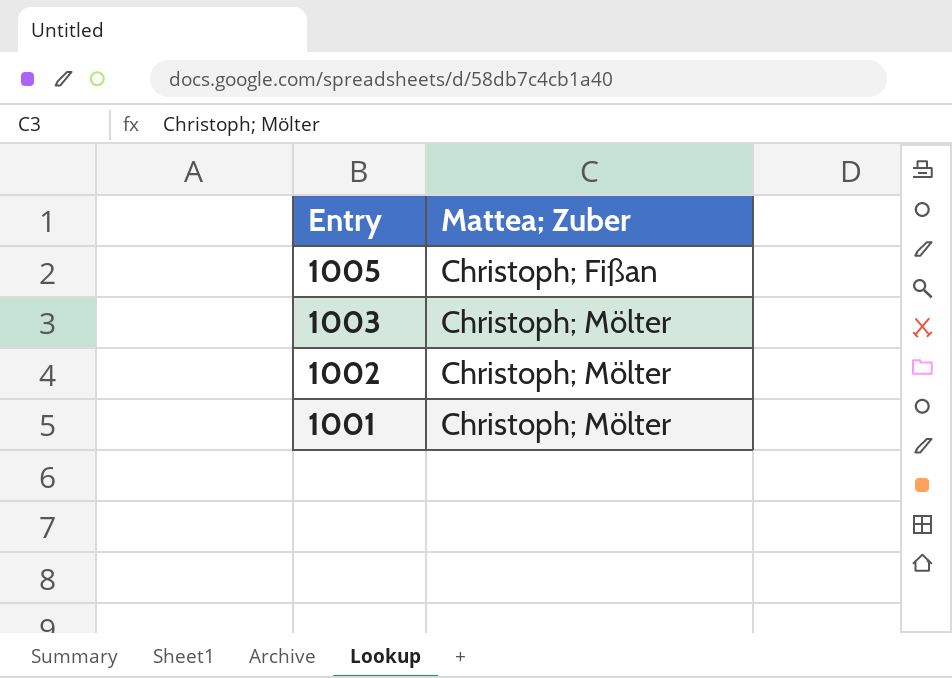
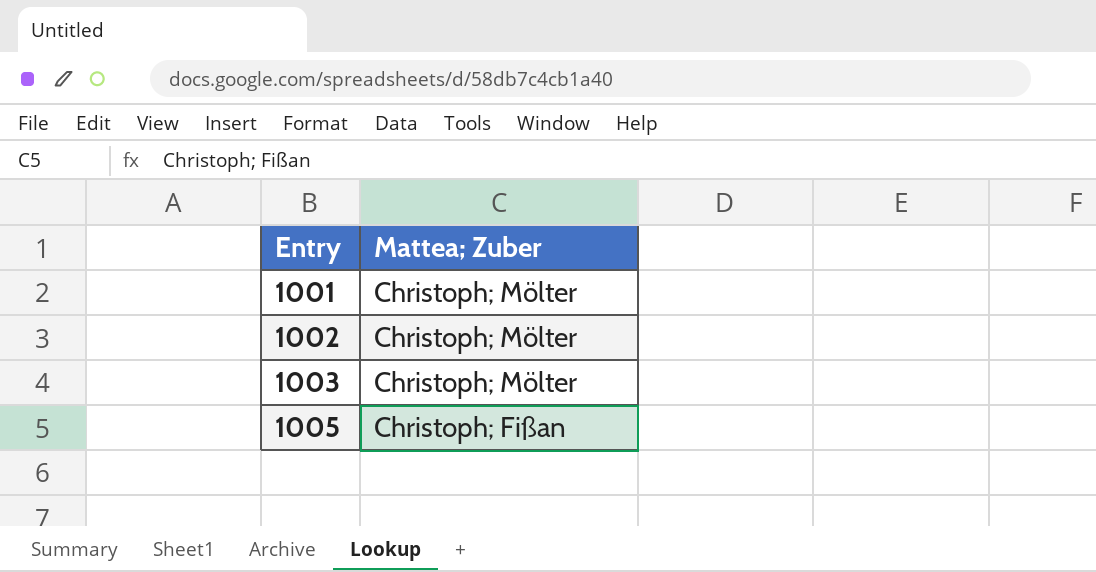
row order: Entry descending -> Entry ascending

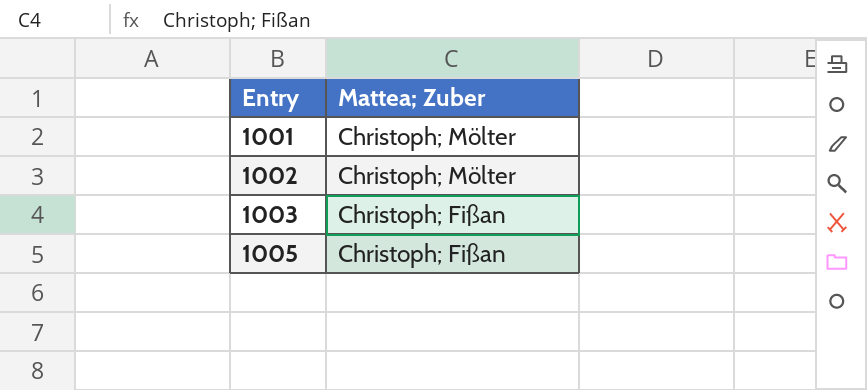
1003 | Mattea; Zuber: Christoph; Mölter -> Christoph; Fißan

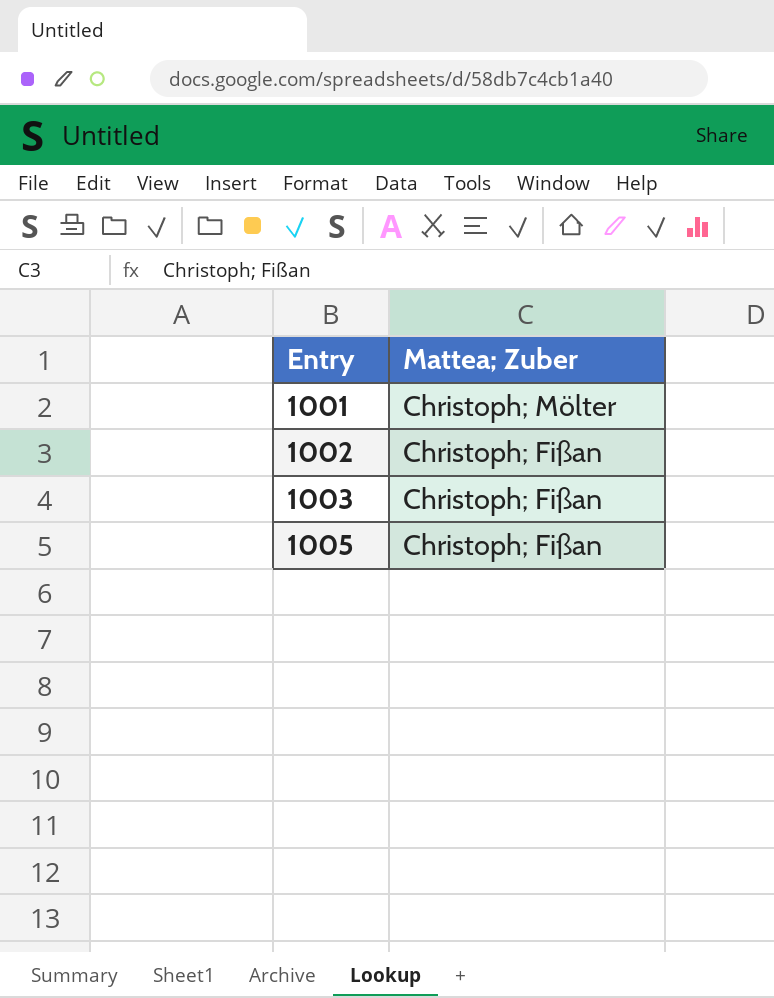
1002 | Mattea; Zuber: Christoph; Mölter -> Christoph; Fißan

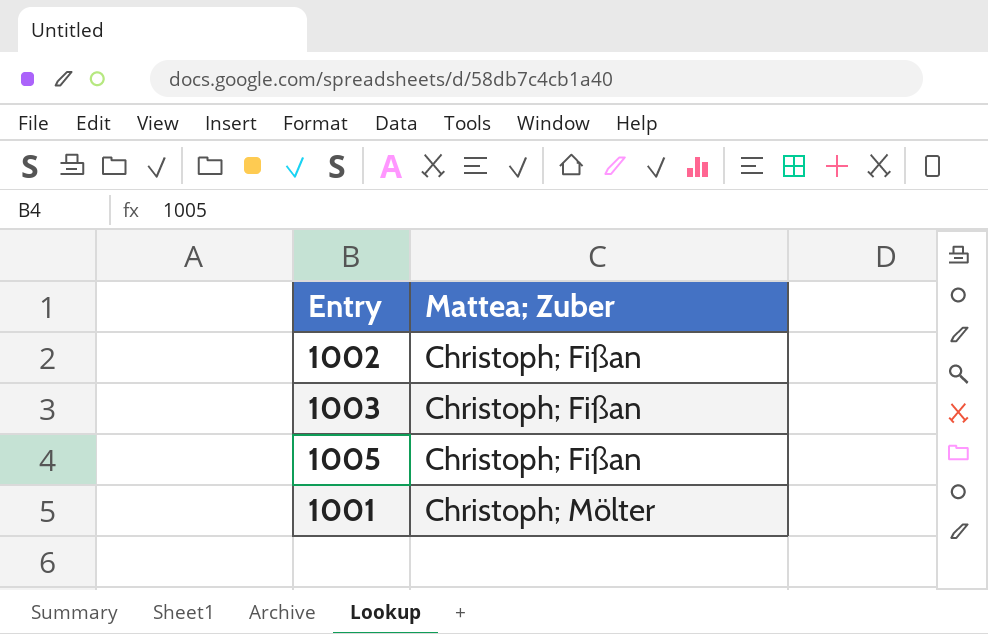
row order: Entry ascending -> Mattea; Zuber ascending

